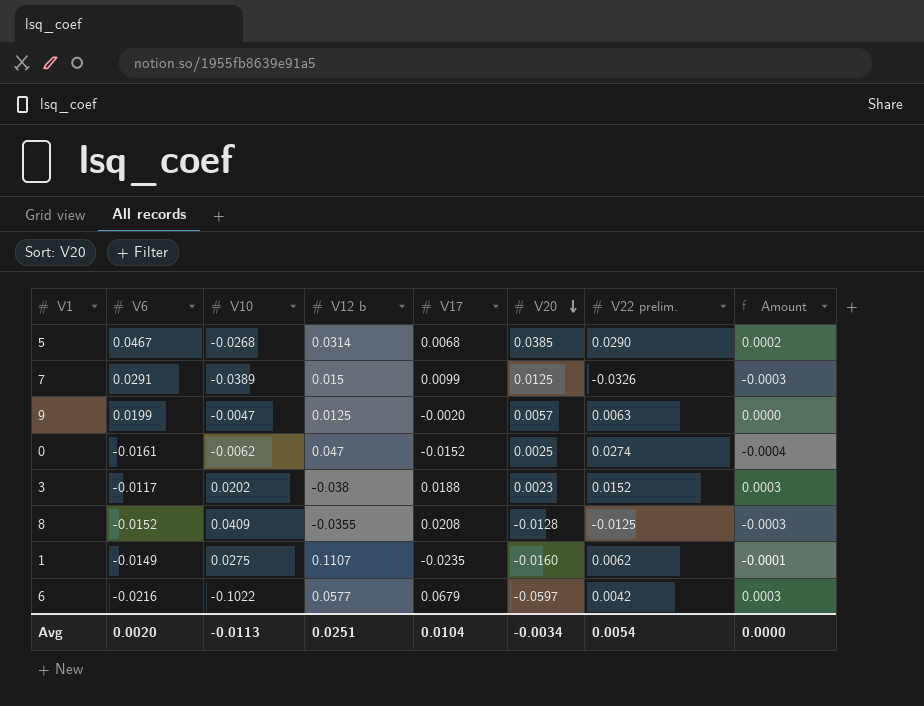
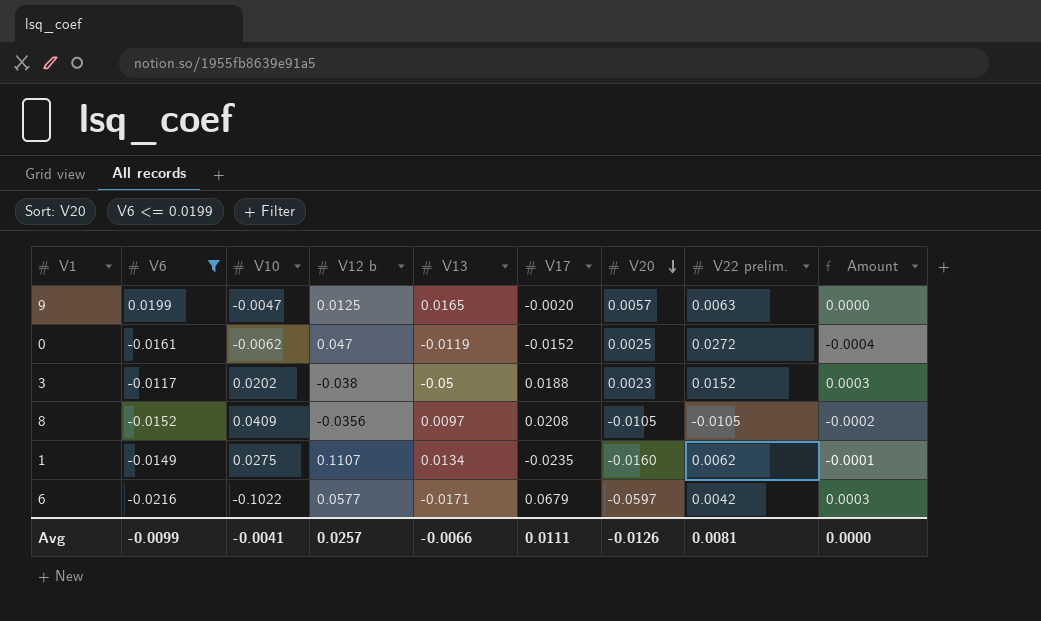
filter: none -> V6 <= 0.0199
column V13 | position: none -> 5
0 | V22 prelim.: 0.0274 -> 0.0272
8 | V12 b: -0.0355 -> -0.0356
8 | V20: -0.0128 -> -0.0105
8 | V22 prelim.: -0.0125 -> -0.0105
8 | Amount: -0.0003 -> -0.0002
Avg | V6: 0.0020 -> -0.0099
Avg | V10: -0.0113 -> -0.0041
Avg | V12 b: 0.0251 -> 0.0257
Avg | V17: 0.0104 -> 0.0111
Avg | V20: -0.0034 -> -0.0126
Avg | V22 prelim.: 0.0054 -> 0.0081

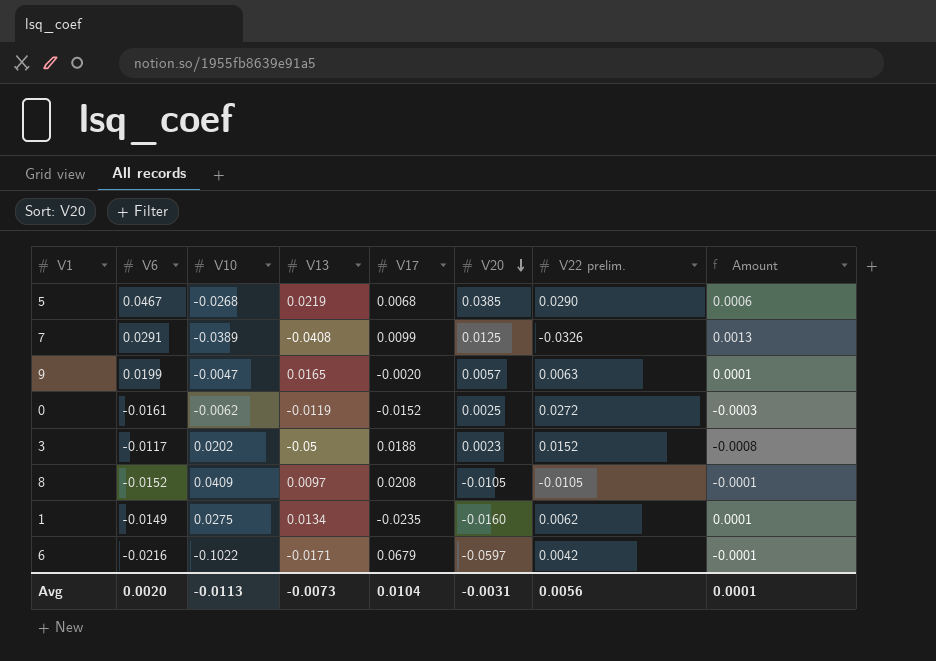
filter: V6 <= 0.0199 -> none
column V12 b | position: 4 -> none
column Amount | formula: [V17] * [V22 prelim.] -> [V13] * [V22 prelim.]
Avg | V6: -0.0099 -> 0.0020
Avg | V10: -0.0041 -> -0.0113
Avg | V13: -0.0066 -> -0.0073
Avg | V17: 0.0111 -> 0.0104
Avg | V20: -0.0126 -> -0.0031
Avg | V22 prelim.: 0.0081 -> 0.0056
Avg | Amount: 0.0000 -> 0.0001

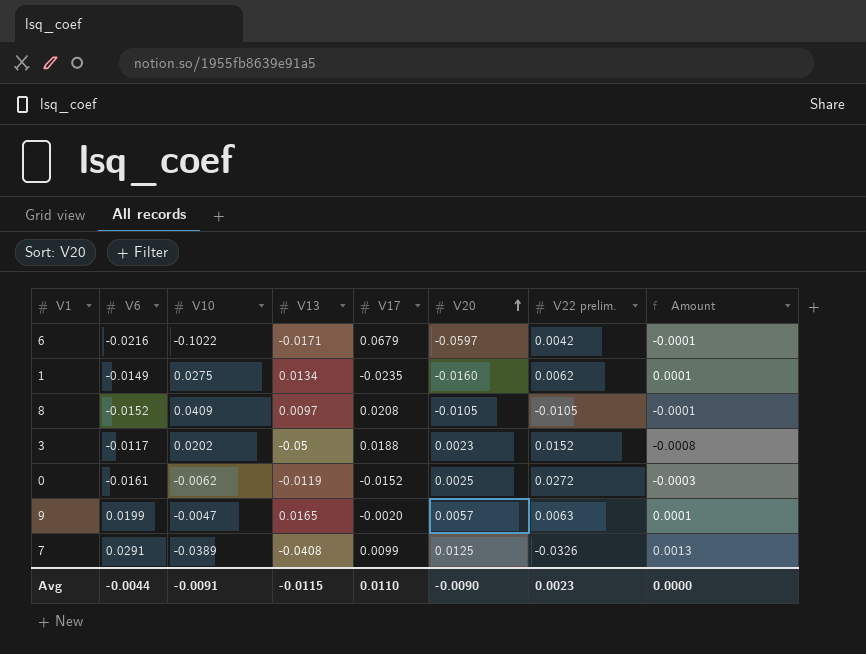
row order: V20 descending -> V20 ascending
row 5: 0.0467 | -0.0268 | 0.0219 | 0.0068 | 0.0385 | 0.0290 | 0.0006 -> none
Avg | V6: 0.0020 -> -0.0044
Avg | V10: -0.0113 -> -0.0091
Avg | V13: -0.0073 -> -0.0115
Avg | V17: 0.0104 -> 0.0110
Avg | V20: -0.0031 -> -0.0090
Avg | V22 prelim.: 0.0056 -> 0.0023
Avg | Amount: 0.0001 -> 0.0000

